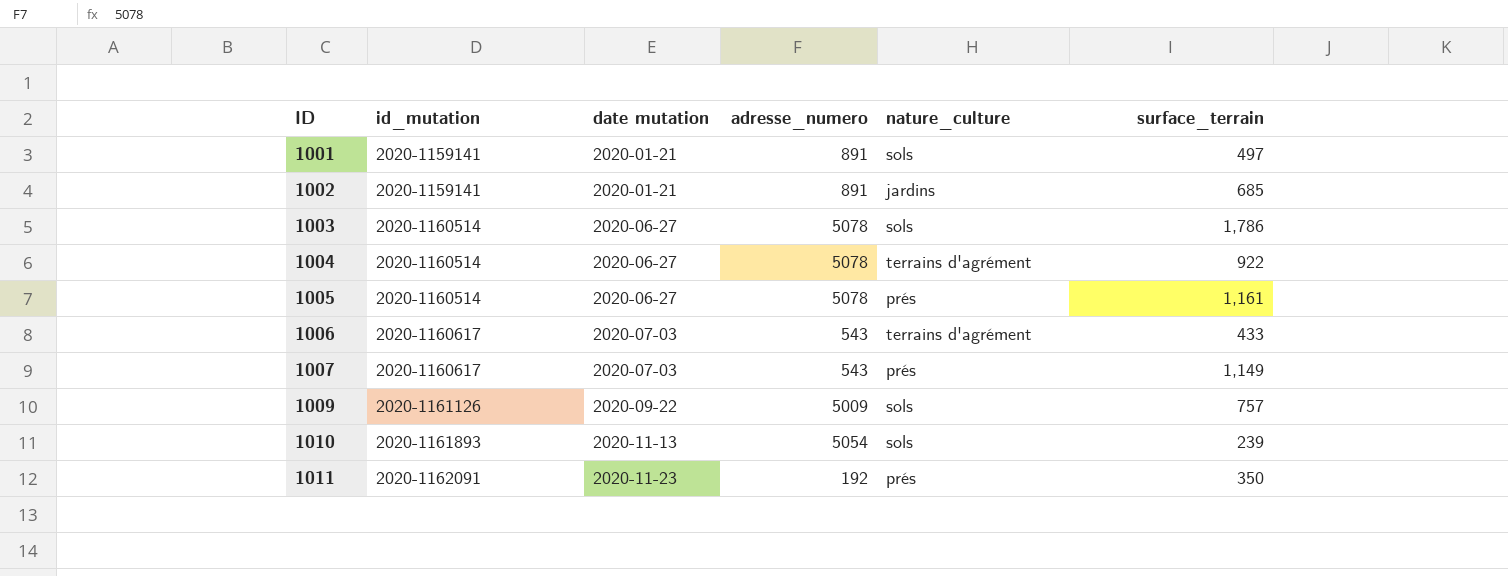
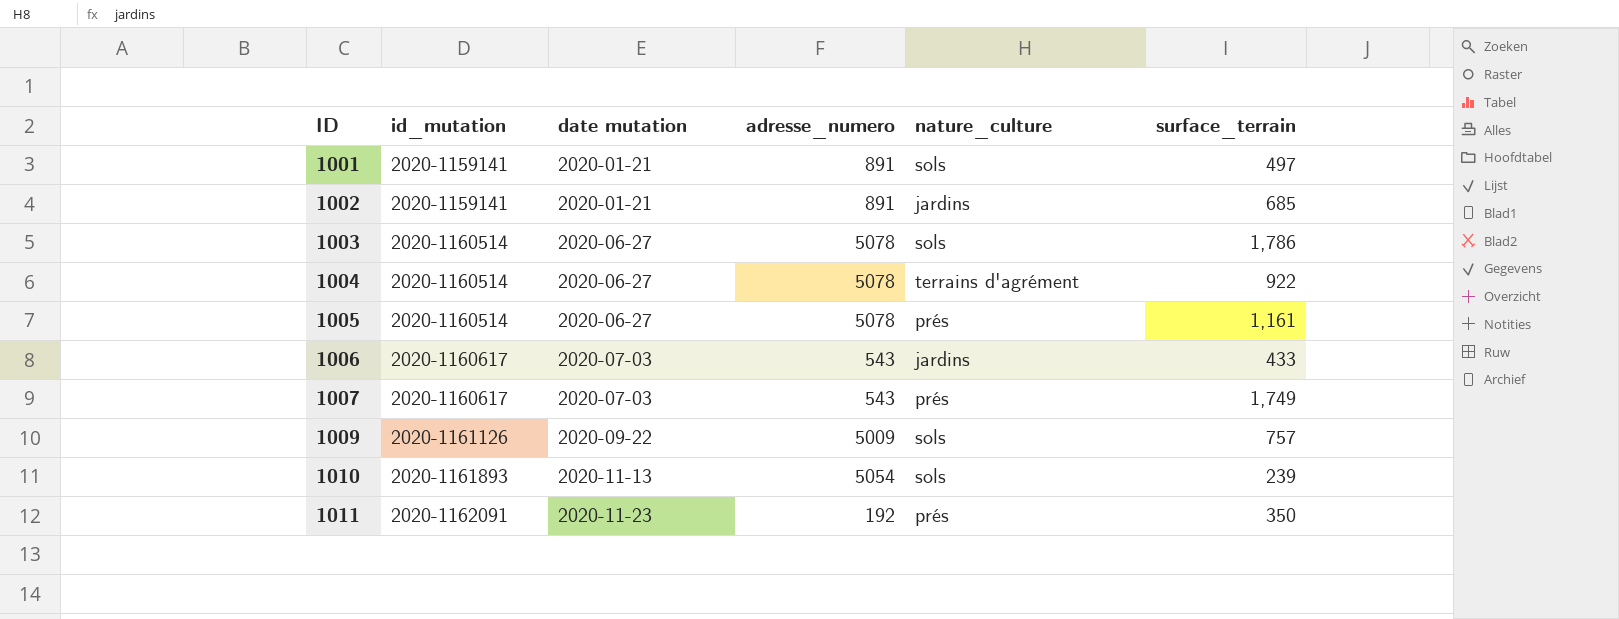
1006 | nature_culture: terrains d'agrément -> jardins
1007 | surface_terrain: 1,149 -> 1,749

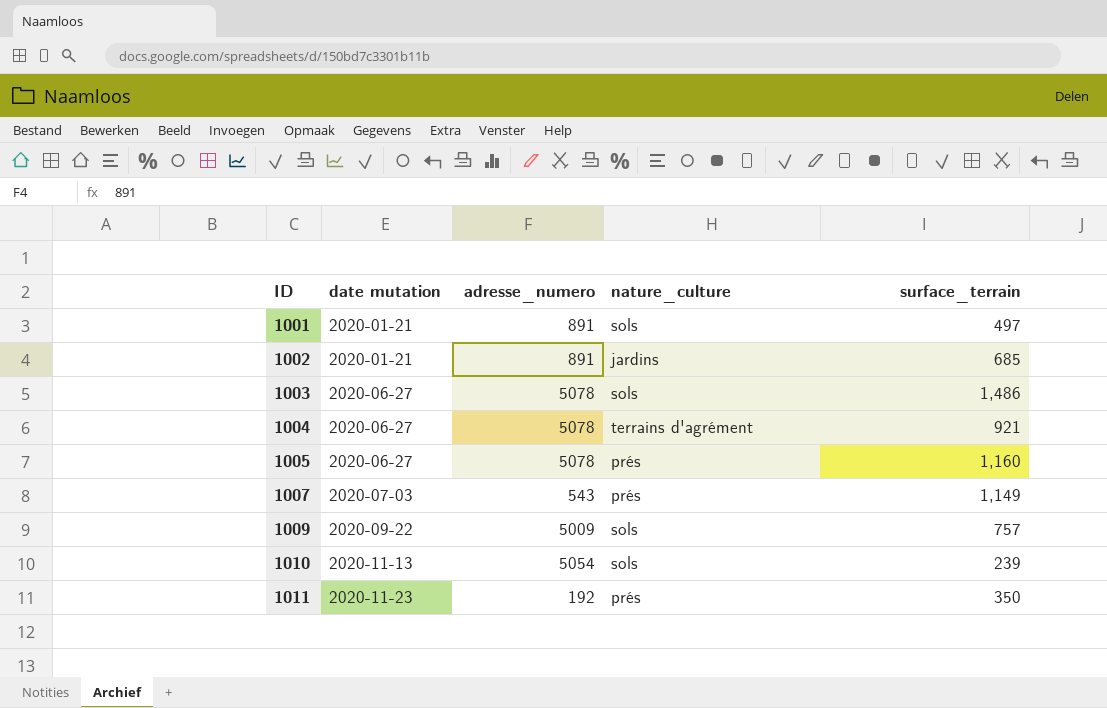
column id_mutation | position: 2 -> none
row 1006: 2020-1160617 | 2020-07-03 | 543 | jardins | 433 -> none
1003 | surface_terrain: 1,786 -> 1,486
1004 | surface_terrain: 922 -> 921
1005 | surface_terrain: 1,161 -> 1,160
1007 | surface_terrain: 1,749 -> 1,149

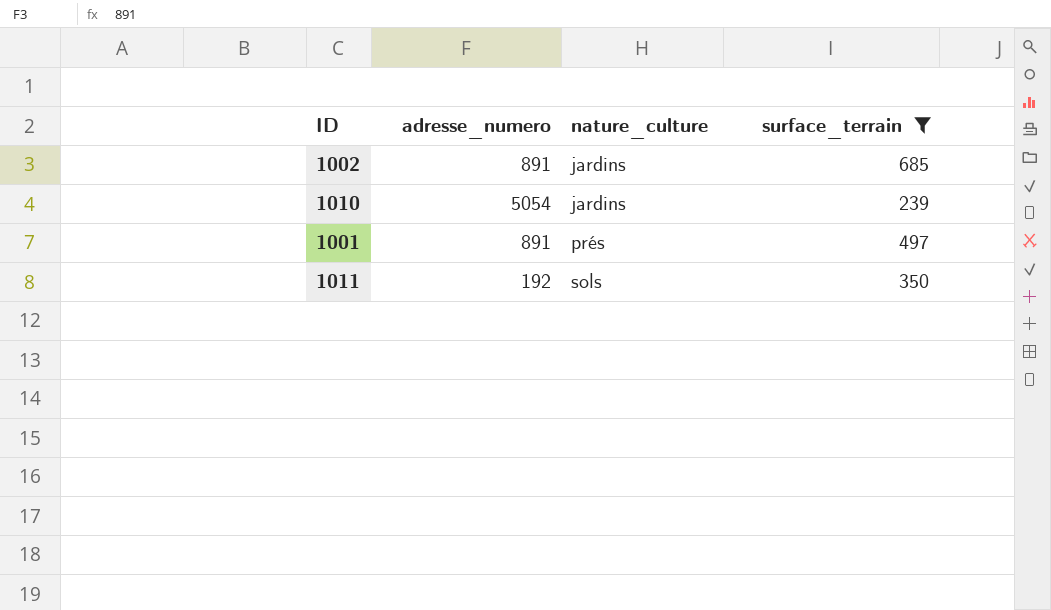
filter: none -> surface_terrain <= 685
row order: ID ascending -> nature_culture ascending
column date mutation | position: 2 -> none
1010 | nature_culture: sols -> jardins
1001 | nature_culture: sols -> prés
1011 | nature_culture: prés -> sols

